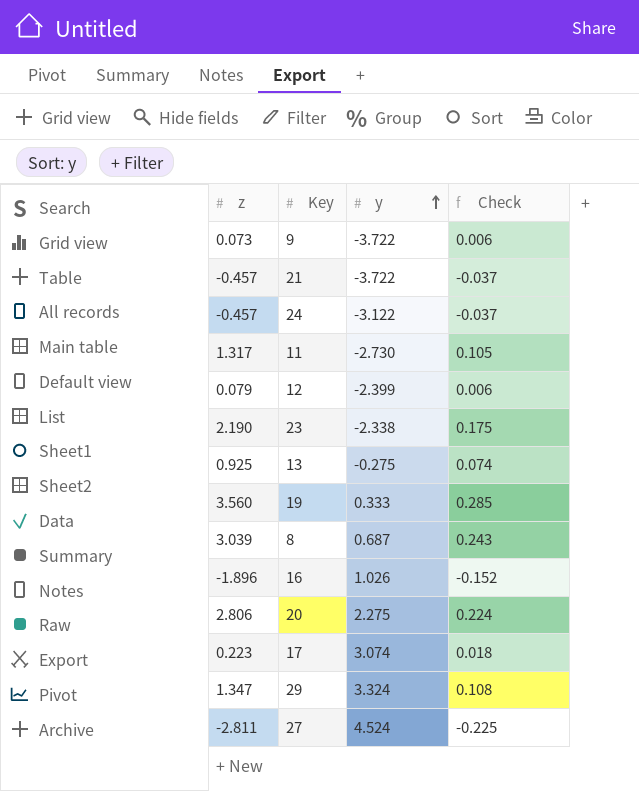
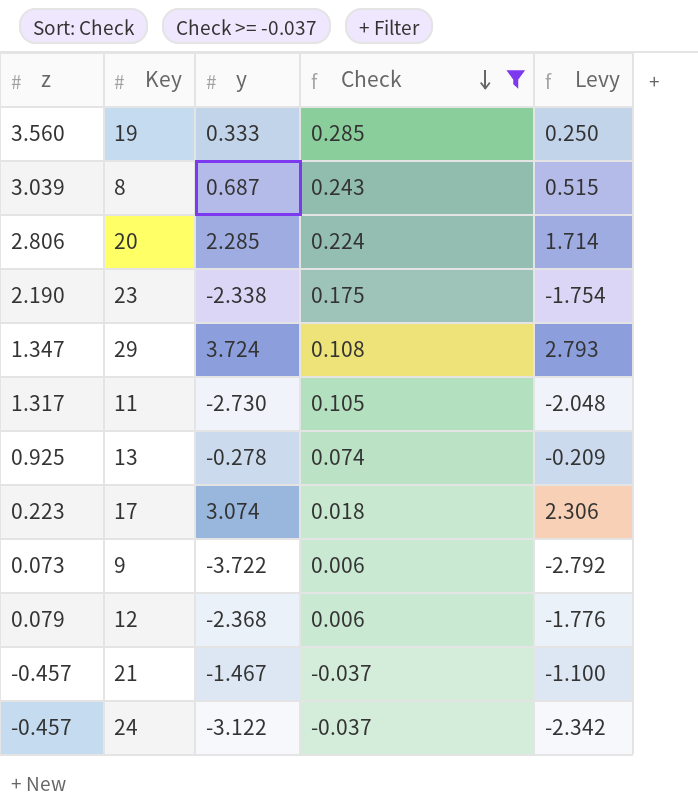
filter: none -> Check >= -0.037
row order: y ascending -> Check descending
column Levy | formula: none -> [y] * 0.75
20 | y: 2.275 -> 2.285
29 | y: 3.324 -> 3.724
13 | y: -0.275 -> -0.278
12 | y: -2.399 -> -2.368
21 | y: -3.722 -> -1.467

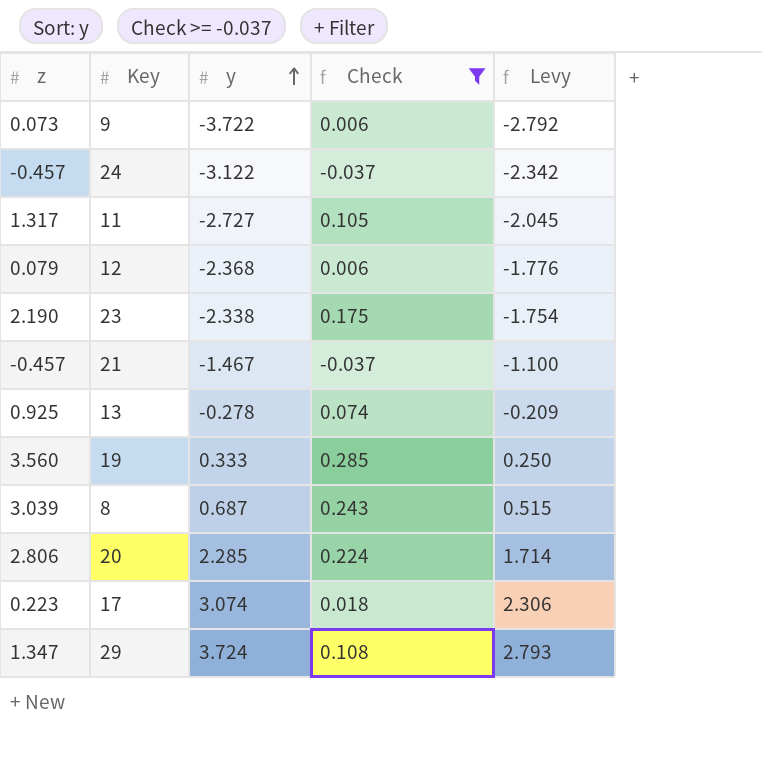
row order: Check descending -> y ascending
11 | y: -2.730 -> -2.727
11 | Levy: -2.048 -> -2.045

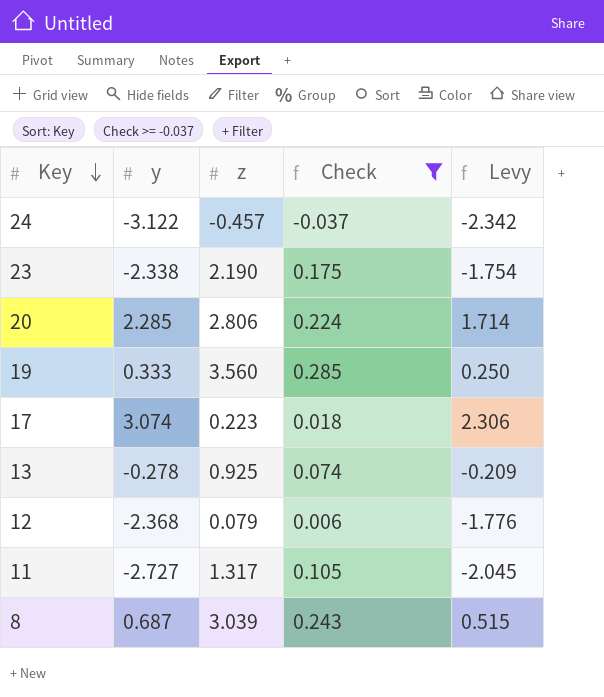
row order: y ascending -> Key descending
column z | position: 1 -> 3
row 9: 0.073 | -3.722 | 0.006 | -2.792 -> none
row 21: -0.457 | -1.467 | -0.037 | -1.100 -> none
row 29: 1.347 | 3.724 | 0.108 | 2.793 -> none

